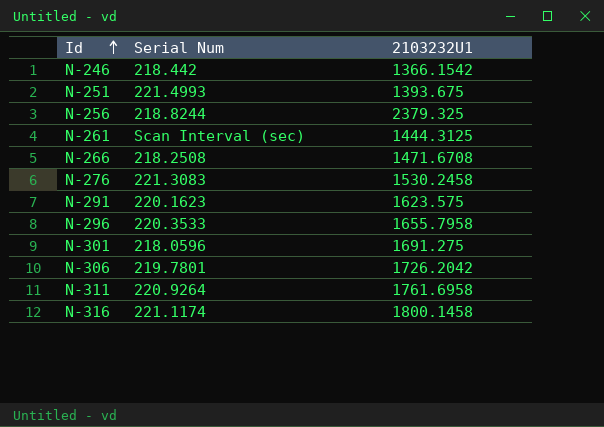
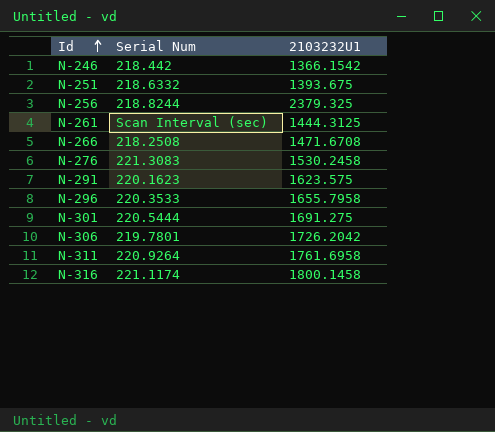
N-251 | Serial Num: 221.4993 -> 218.6332
N-301 | Serial Num: 218.0596 -> 220.5444

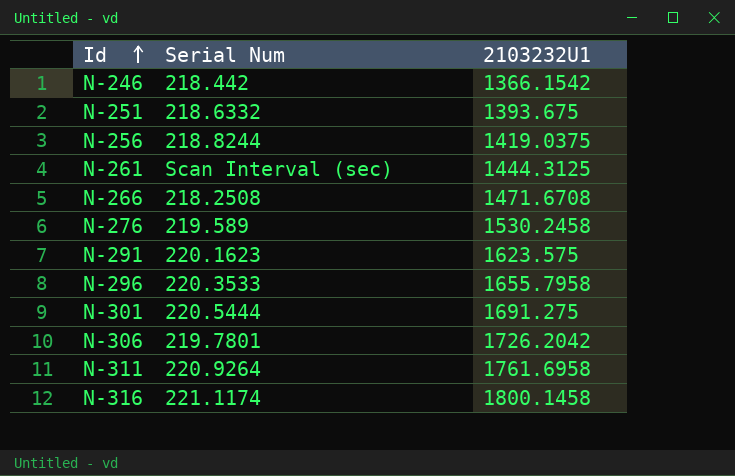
N-256 | 2103232U1: 2379.325 -> 1419.0375
N-276 | Serial Num: 221.3083 -> 219.589

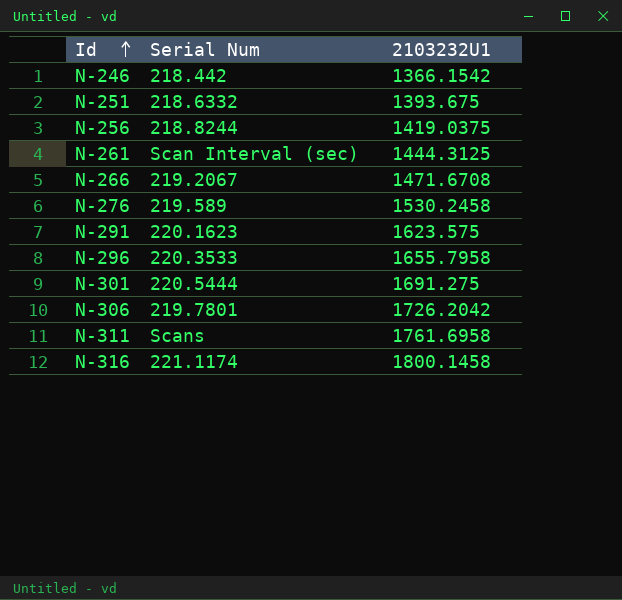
N-266 | Serial Num: 218.2508 -> 219.2067
N-311 | Serial Num: 220.9264 -> Scans

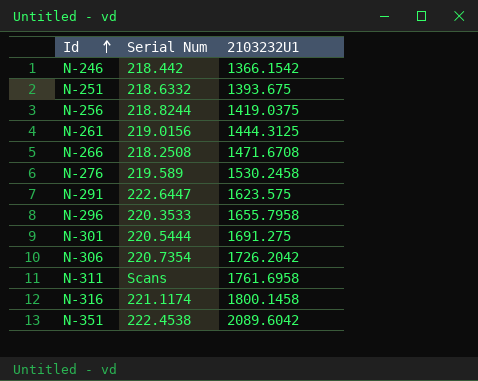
N-261 | Serial Num: Scan Interval (sec) -> 219.0156
N-266 | Serial Num: 219.2067 -> 218.2508
N-291 | Serial Num: 220.1623 -> 222.6447
N-306 | Serial Num: 219.7801 -> 220.7354
row N-351: none -> 222.4538 | 2089.6042

